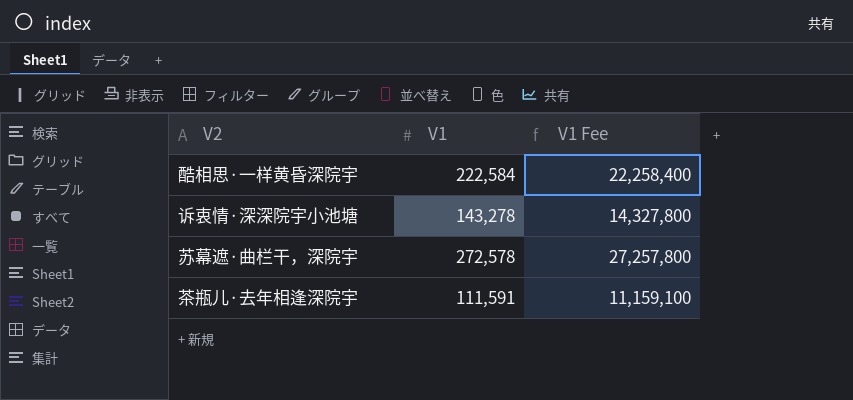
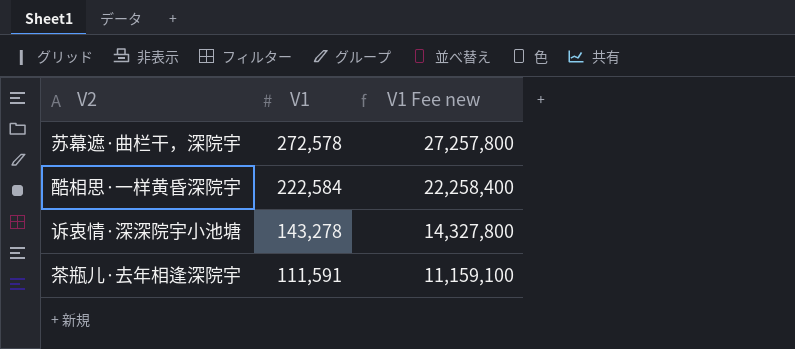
row order: none -> V1 descending
column name: V1 Fee -> V1 Fee new

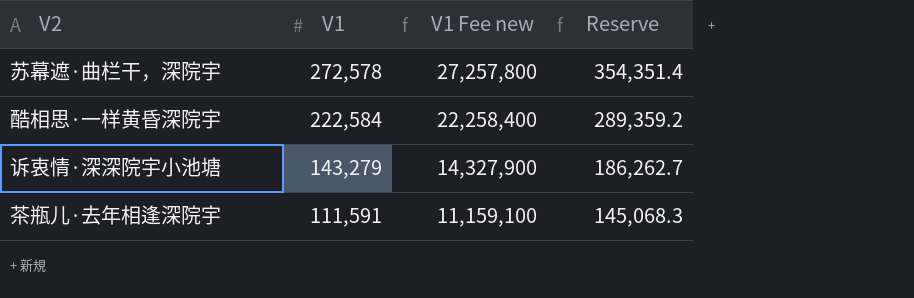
column Reserve | formula: none -> [V1] * 1.3
诉衷情·深深院宇小池塘 | V1: 143,278 -> 143,279
诉衷情·深深院宇小池塘 | V1 Fee new: 14,327,800 -> 14,327,900

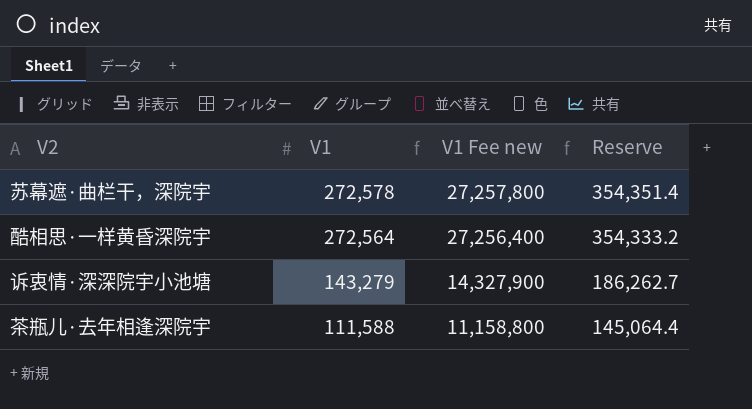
酷相思·一样黄昏深院宇 | V1: 222,584 -> 272,564
酷相思·一样黄昏深院宇 | V1 Fee new: 22,258,400 -> 27,256,400
酷相思·一样黄昏深院宇 | Reserve: 289,359.2 -> 354,333.2
茶瓶儿·去年相逢深院宇 | V1: 111,591 -> 111,588
茶瓶儿·去年相逢深院宇 | V1 Fee new: 11,159,100 -> 11,158,800
茶瓶儿·去年相逢深院宇 | Reserve: 145,068.3 -> 145,064.4

